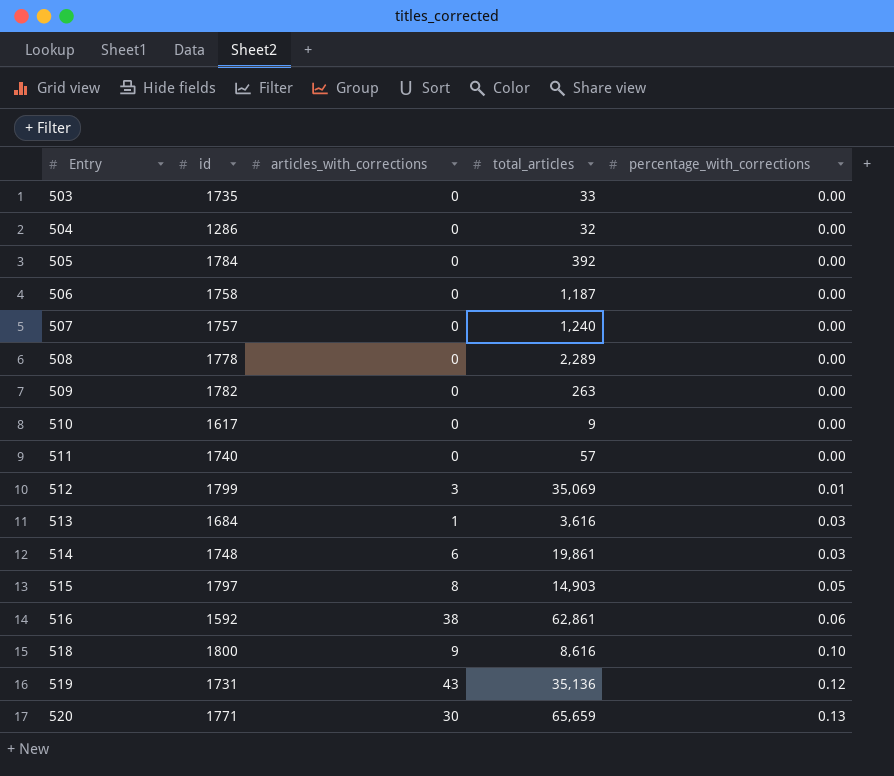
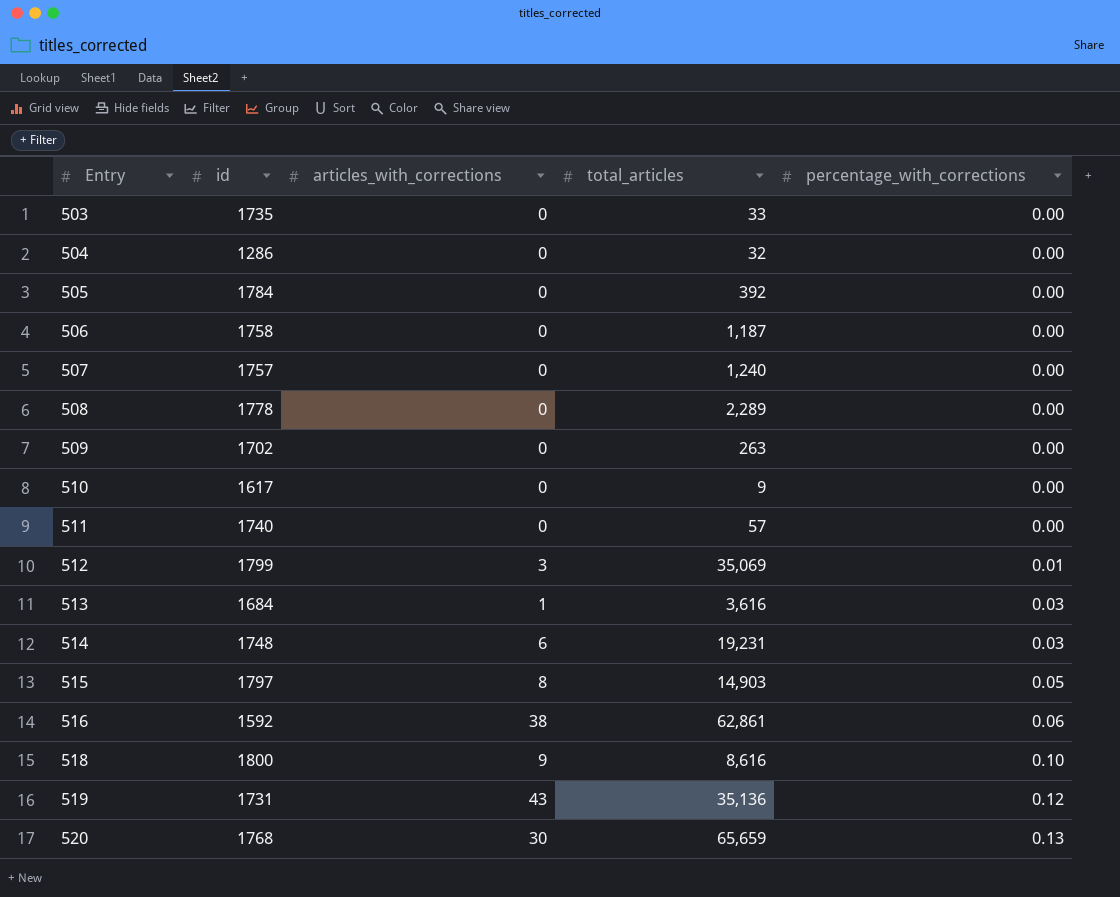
509 | id: 1782 -> 1702
514 | total_articles: 19,861 -> 19,231
520 | id: 1771 -> 1768

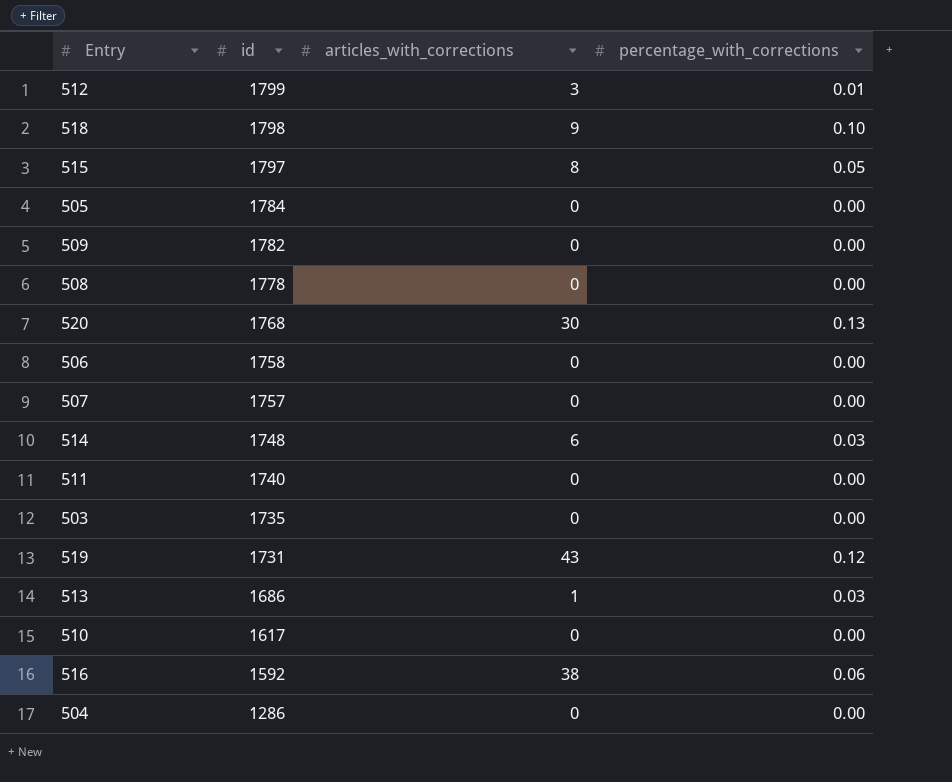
row order: Entry ascending -> id descending
column total_articles | position: 4 -> none
518 | id: 1800 -> 1798
509 | id: 1702 -> 1782
513 | id: 1684 -> 1686

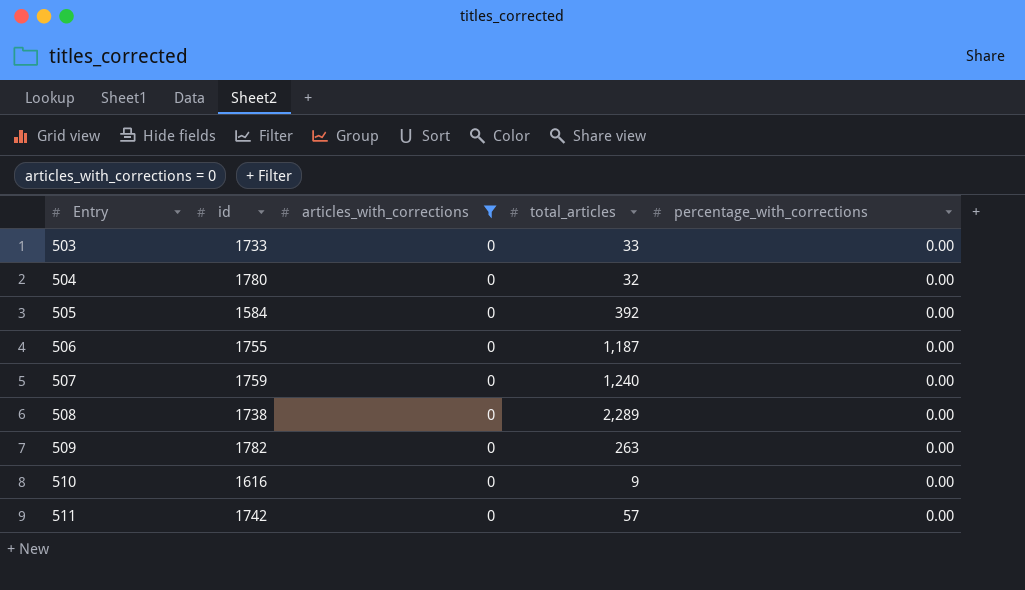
filter: none -> articles_with_corrections = 0
row order: id descending -> Entry ascending
column total_articles | position: none -> 4
503 | id: 1735 -> 1733
504 | id: 1286 -> 1780
505 | id: 1784 -> 1584
506 | id: 1758 -> 1755
507 | id: 1757 -> 1759
508 | id: 1778 -> 1738
510 | id: 1617 -> 1616
511 | id: 1740 -> 1742

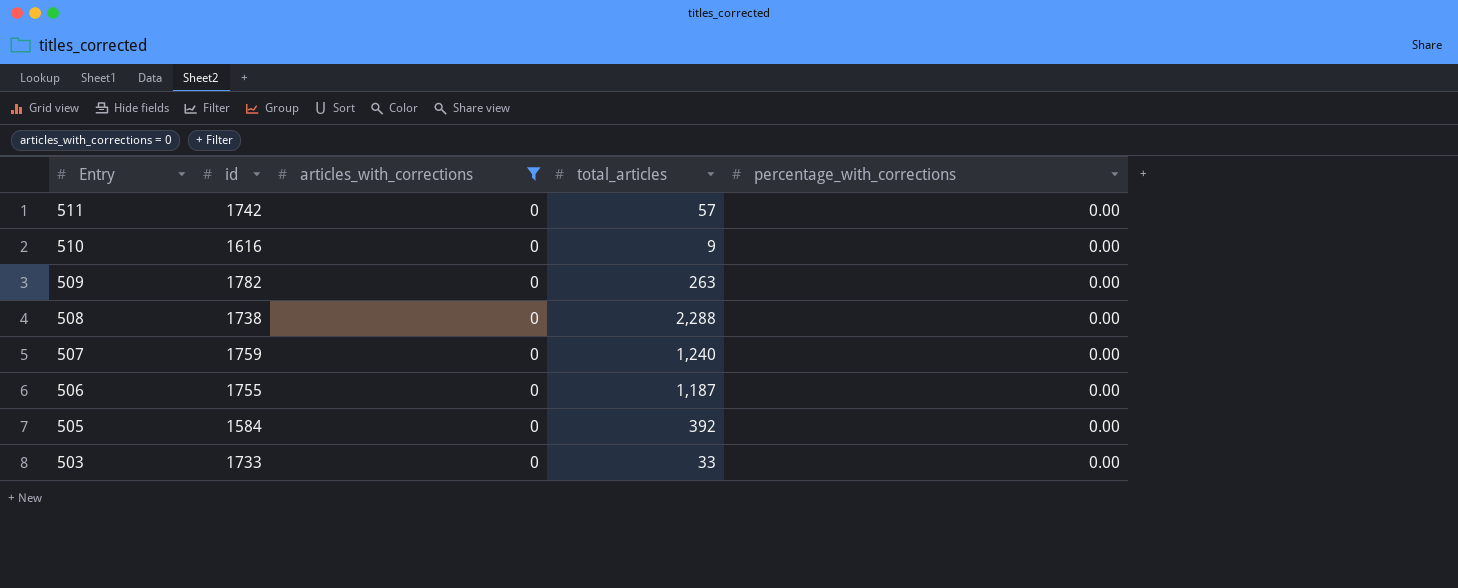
row order: Entry ascending -> Entry descending
row 504: 1780 | 0 | 32 | 0.00 -> none
508 | total_articles: 2,289 -> 2,288

